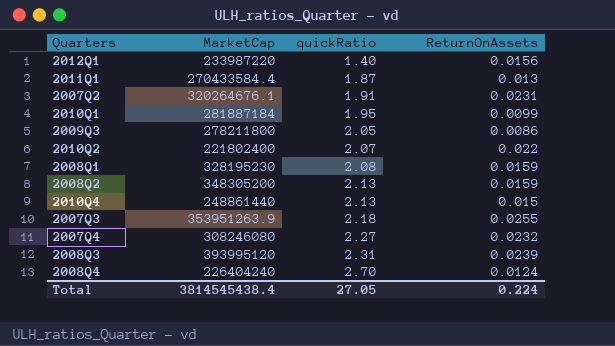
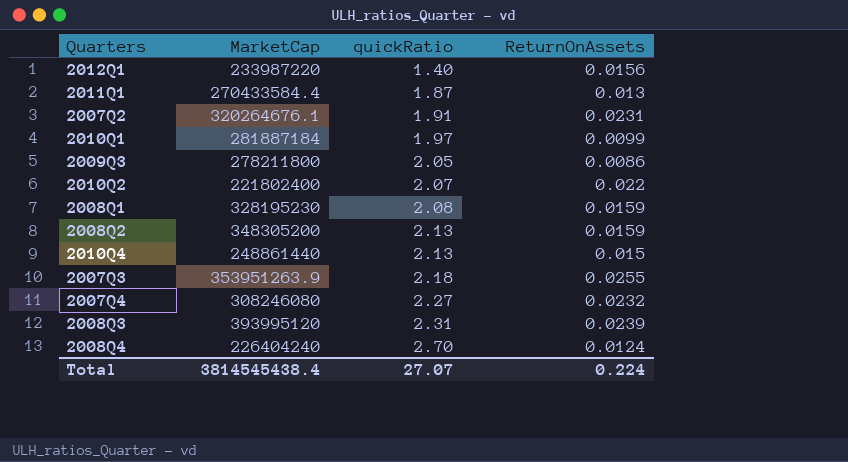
2010Q1 | quickRatio: 1.95 -> 1.97
Total | quickRatio: 27.05 -> 27.07

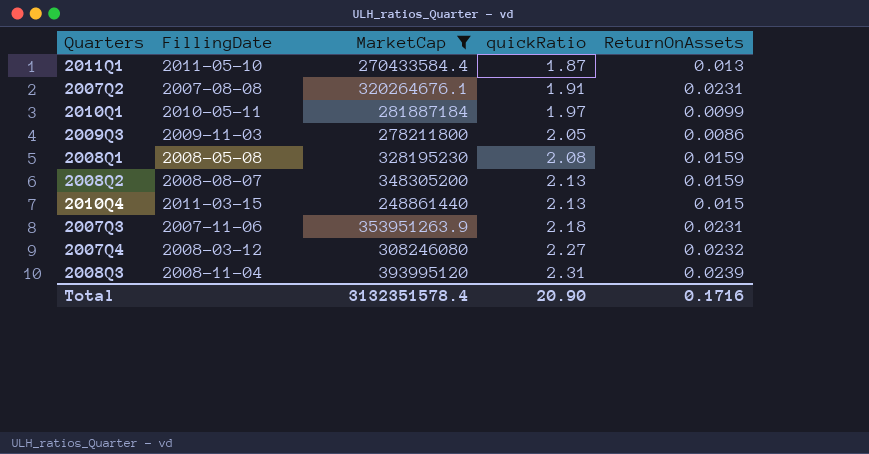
filter: none -> MarketCap >= 248861440
column FillingDate | position: none -> 2
2007Q3 | ReturnOnAssets: 0.0255 -> 0.0231
Total | MarketCap: 3814545438.4 -> 3132351578.4
Total | quickRatio: 27.07 -> 20.90
Total | ReturnOnAssets: 0.224 -> 0.1716

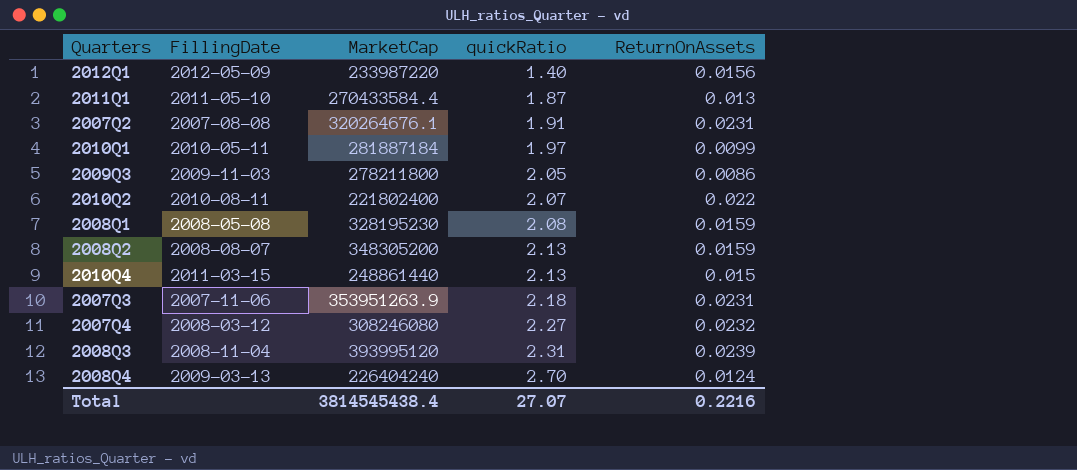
filter: MarketCap >= 248861440 -> none
Total | MarketCap: 3132351578.4 -> 3814545438.4
Total | quickRatio: 20.90 -> 27.07
Total | ReturnOnAssets: 0.1716 -> 0.2216

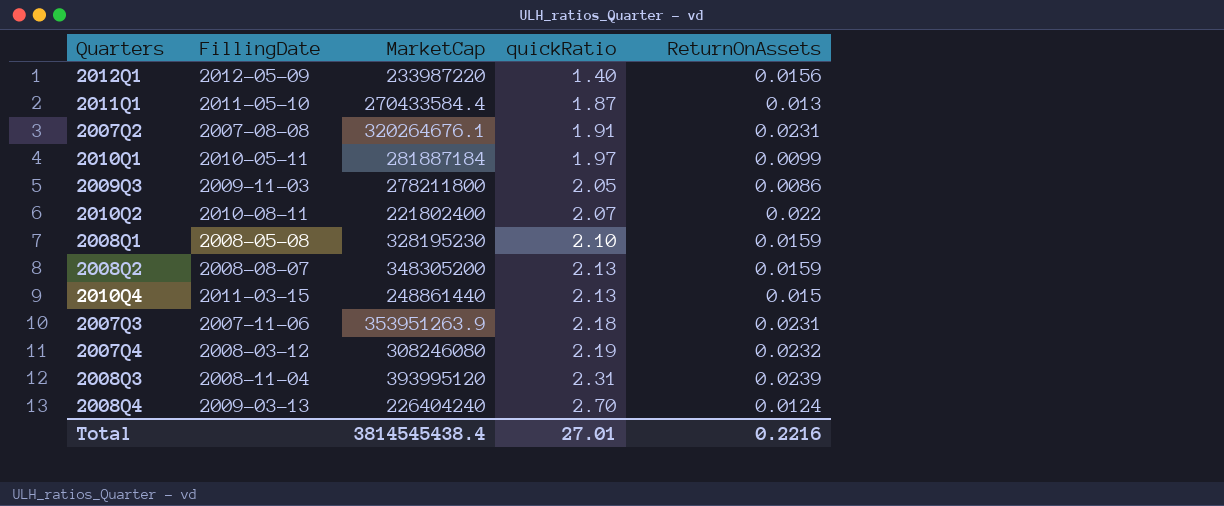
2008Q1 | quickRatio: 2.08 -> 2.10
2007Q4 | quickRatio: 2.27 -> 2.19
Total | quickRatio: 27.07 -> 27.01

